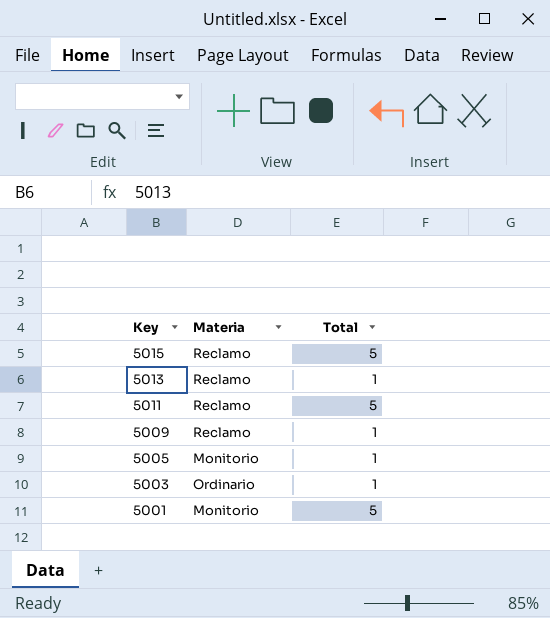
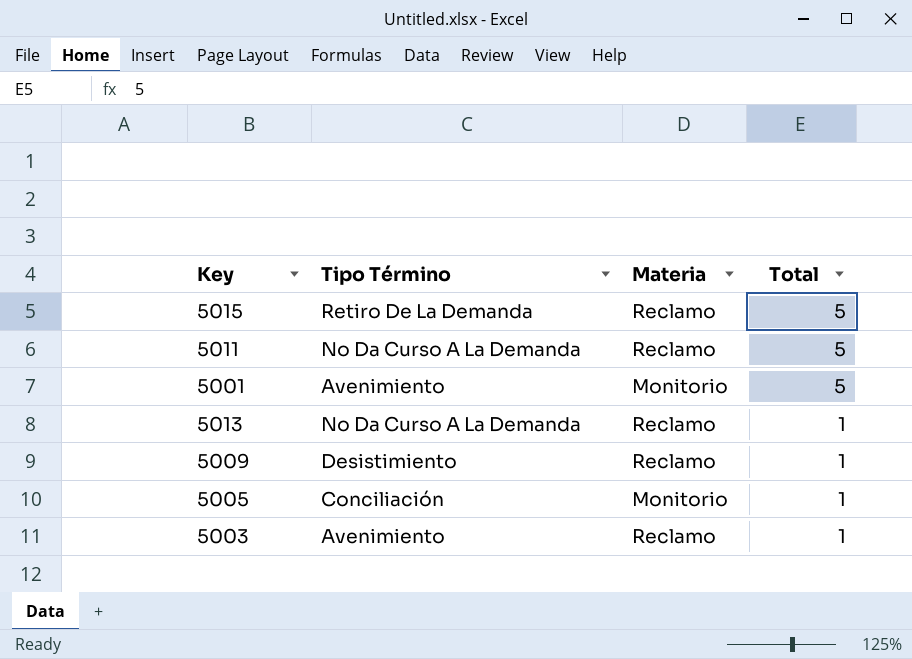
row order: Key descending -> Total descending
column Tipo Término | position: none -> 2
5003 | Materia: Ordinario -> Reclamo

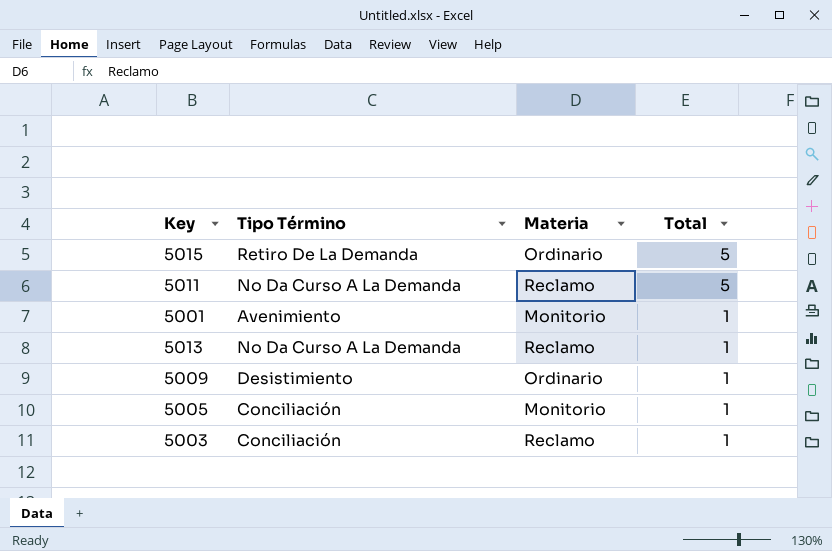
5015 | Materia: Reclamo -> Ordinario
5001 | Total: 5 -> 1
5009 | Materia: Reclamo -> Ordinario
5003 | Tipo Término: Avenimiento -> Conciliación

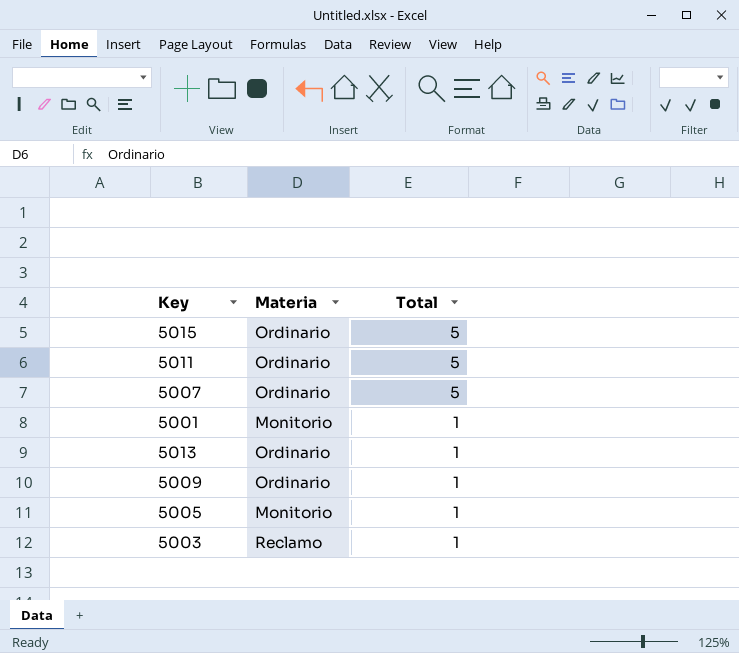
column Tipo Término | position: 2 -> none
5011 | Materia: Reclamo -> Ordinario
row 5007: none -> Ordinario | 5
5013 | Materia: Reclamo -> Ordinario

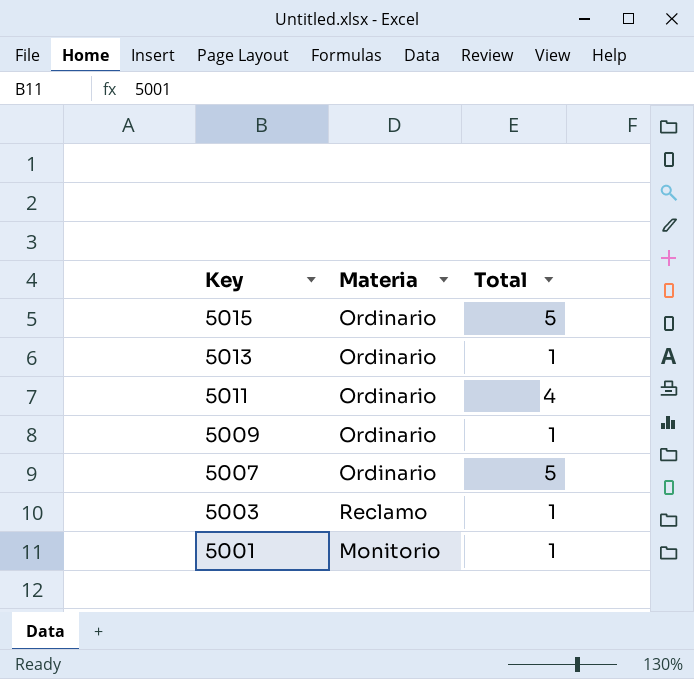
row order: Total descending -> Key descending
row 5005: Monitorio | 1 -> none
5011 | Total: 5 -> 4

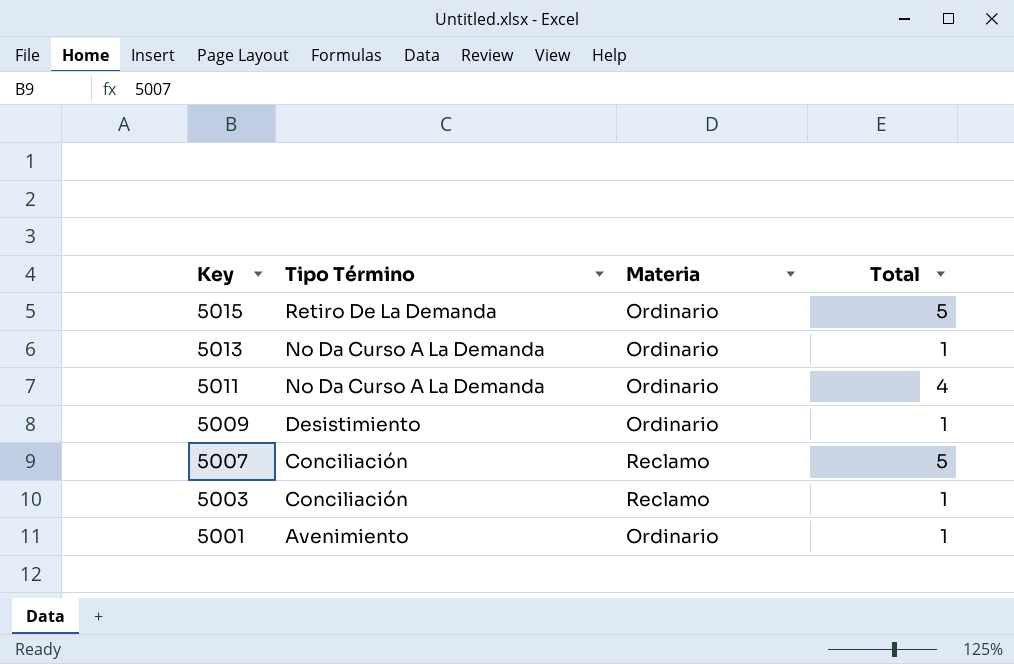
column Tipo Término | position: none -> 2
5007 | Materia: Ordinario -> Reclamo
5001 | Materia: Monitorio -> Ordinario

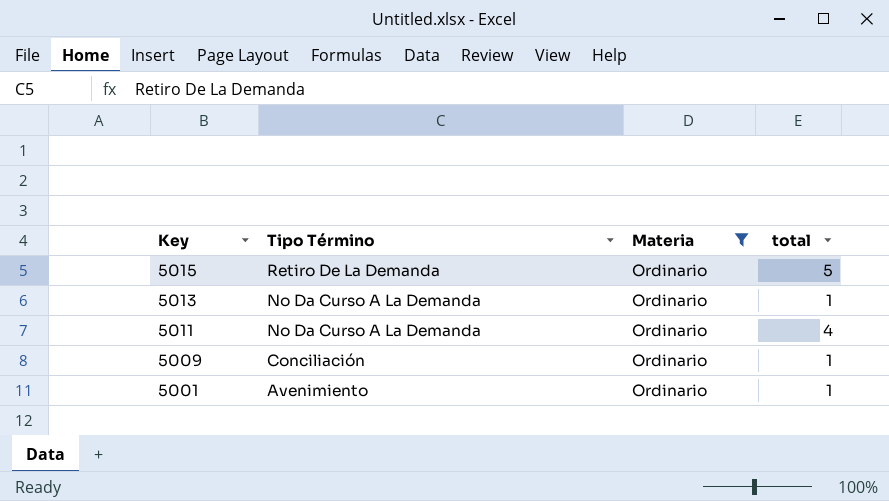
filter: none -> Materia = Ordinario
column name: Total -> total
5009 | Tipo Término: Desistimiento -> Conciliación

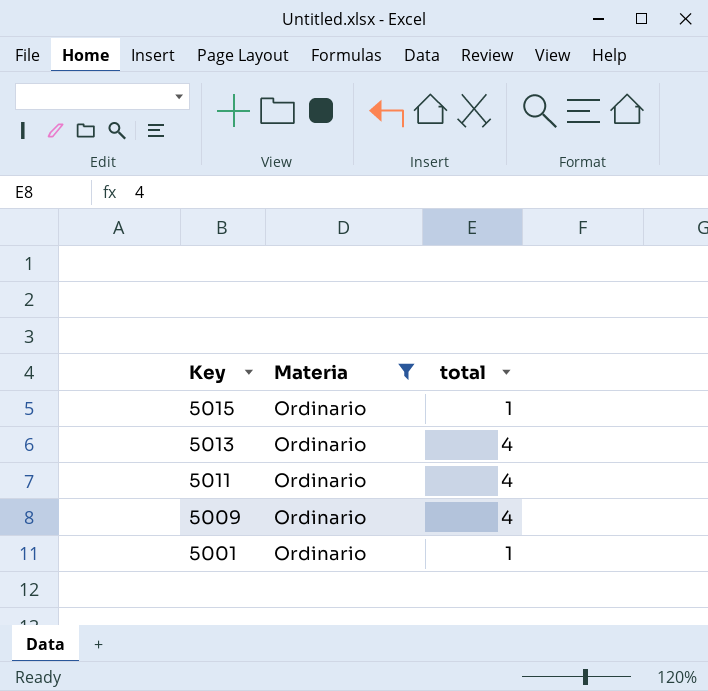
column Tipo Término | position: 2 -> none
5015 | total: 5 -> 1
5013 | total: 1 -> 4
5009 | total: 1 -> 4

